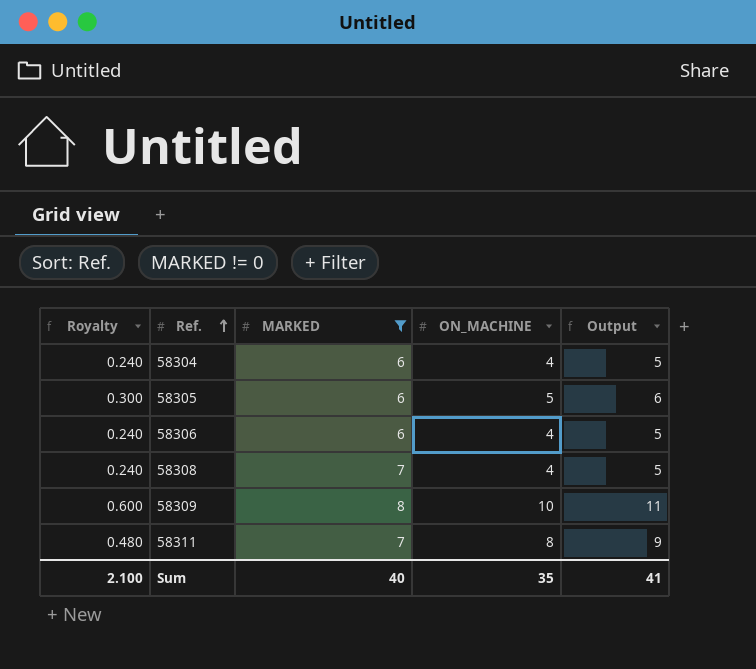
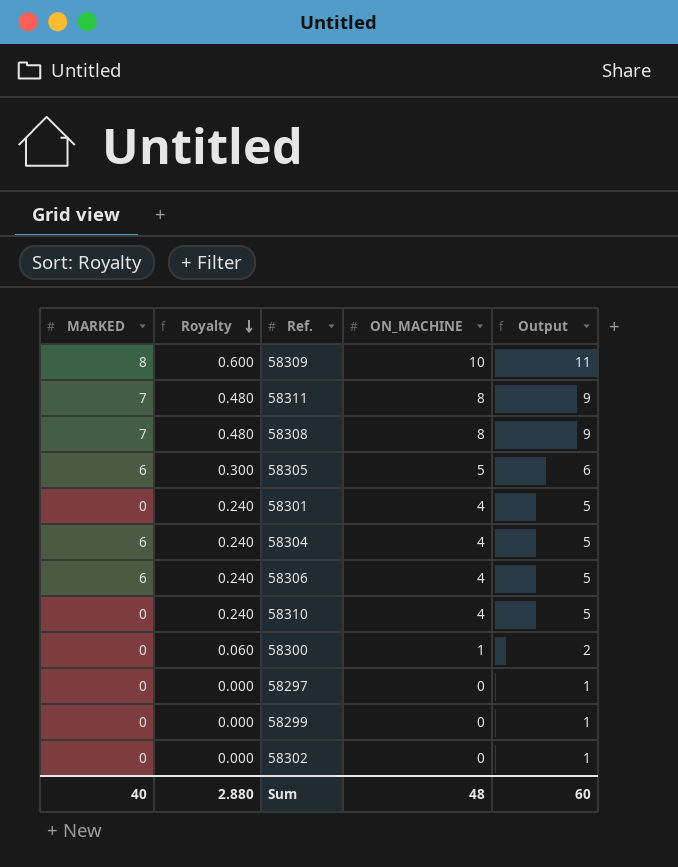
filter: MARKED != 0 -> none
row order: Ref. ascending -> Royalty descending
column MARKED | position: 3 -> 1
58308 | Royalty: 0.240 -> 0.480
58308 | ON_MACHINE: 4 -> 8
58308 | Output: 5 -> 9
Sum | Royalty: 2.100 -> 2.880
Sum | ON_MACHINE: 35 -> 48
Sum | Output: 41 -> 60

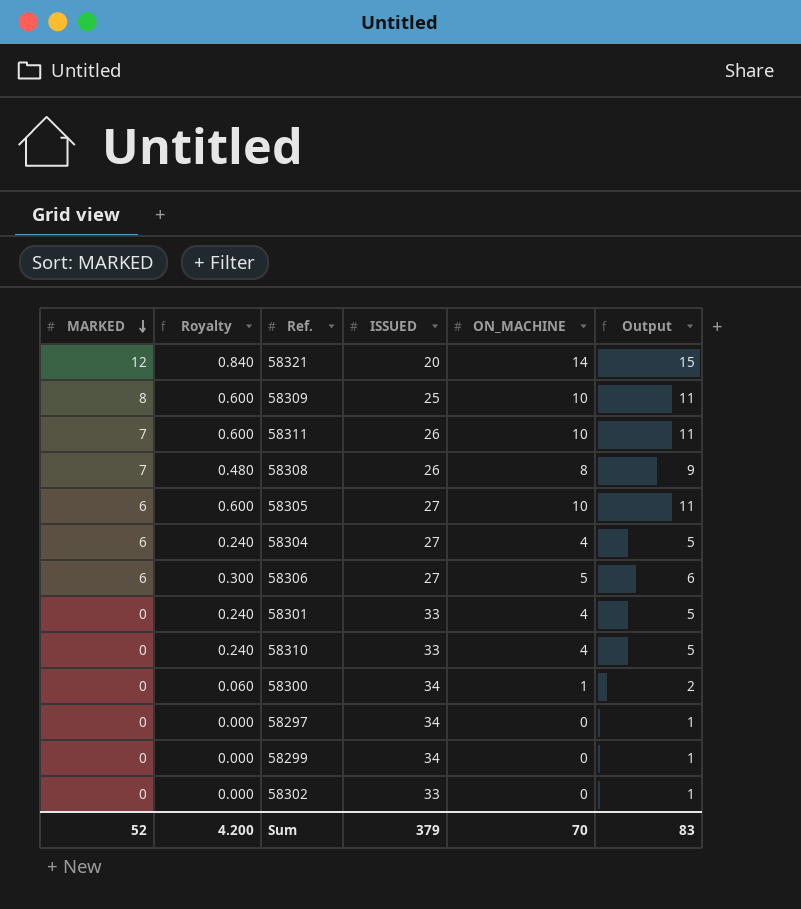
row order: Royalty descending -> MARKED descending
column ISSUED | position: none -> 4
row 58321: none -> 12 | 0.840 | 20 | 14 | 15
58311 | Royalty: 0.480 -> 0.600
58311 | ON_MACHINE: 8 -> 10
58311 | Output: 9 -> 11
58305 | Royalty: 0.300 -> 0.600
58305 | ON_MACHINE: 5 -> 10
58305 | Output: 6 -> 11
58306 | Royalty: 0.240 -> 0.300
58306 | ON_MACHINE: 4 -> 5
58306 | Output: 5 -> 6
Sum | MARKED: 40 -> 52
Sum | Royalty: 2.880 -> 4.200
Sum | ON_MACHINE: 48 -> 70
Sum | Output: 60 -> 83

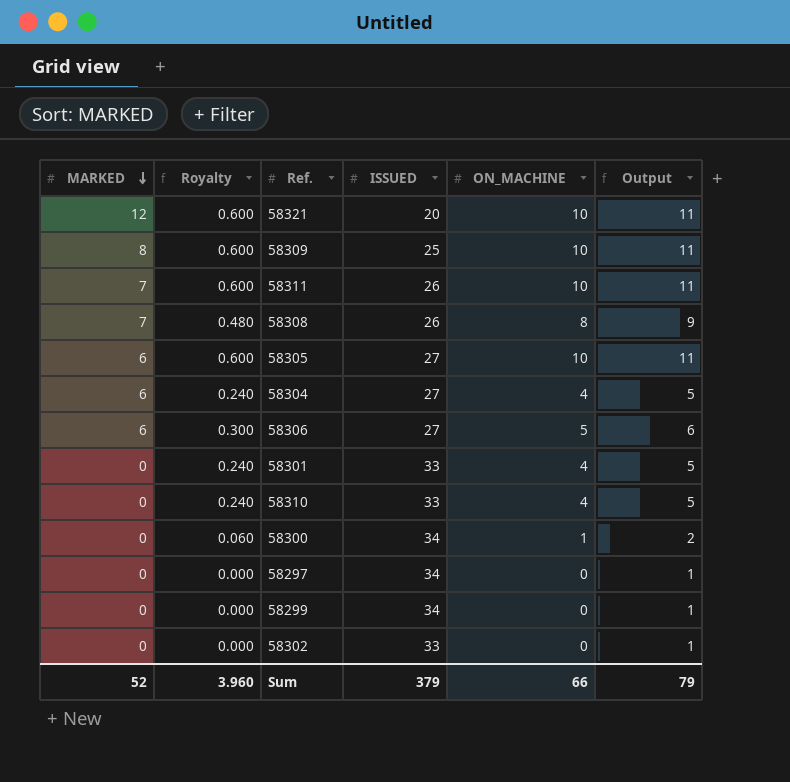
58321 | Royalty: 0.840 -> 0.600
58321 | ON_MACHINE: 14 -> 10
58321 | Output: 15 -> 11
Sum | Royalty: 4.200 -> 3.960
Sum | ON_MACHINE: 70 -> 66
Sum | Output: 83 -> 79

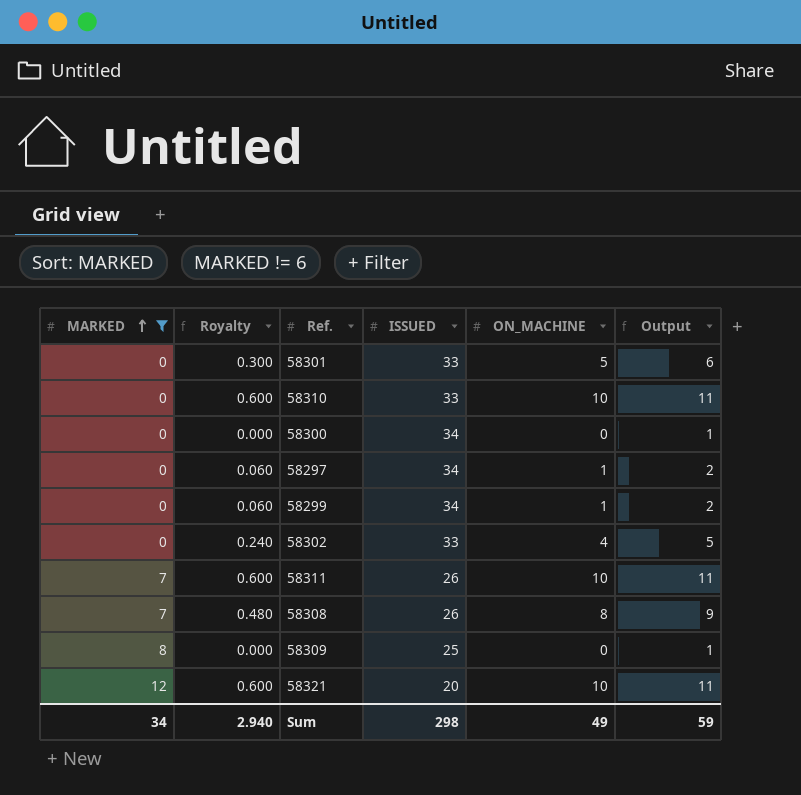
filter: none -> MARKED != 6
row order: MARKED descending -> MARKED ascending
58301 | Royalty: 0.240 -> 0.300
58301 | ON_MACHINE: 4 -> 5
58301 | Output: 5 -> 6
58310 | Royalty: 0.240 -> 0.600
58310 | ON_MACHINE: 4 -> 10
58310 | Output: 5 -> 11
58300 | Royalty: 0.060 -> 0.000
58300 | ON_MACHINE: 1 -> 0
58300 | Output: 2 -> 1
58297 | Royalty: 0.000 -> 0.060
58297 | ON_MACHINE: 0 -> 1
58297 | Output: 1 -> 2
58299 | Royalty: 0.000 -> 0.060
58299 | ON_MACHINE: 0 -> 1
58299 | Output: 1 -> 2
58302 | Royalty: 0.000 -> 0.240
58302 | ON_MACHINE: 0 -> 4
58302 | Output: 1 -> 5
58309 | Royalty: 0.600 -> 0.000
58309 | ON_MACHINE: 10 -> 0
58309 | Output: 11 -> 1
Sum | MARKED: 52 -> 34
Sum | Royalty: 3.960 -> 2.940
Sum | ISSUED: 379 -> 298
Sum | ON_MACHINE: 66 -> 49
Sum | Output: 79 -> 59

